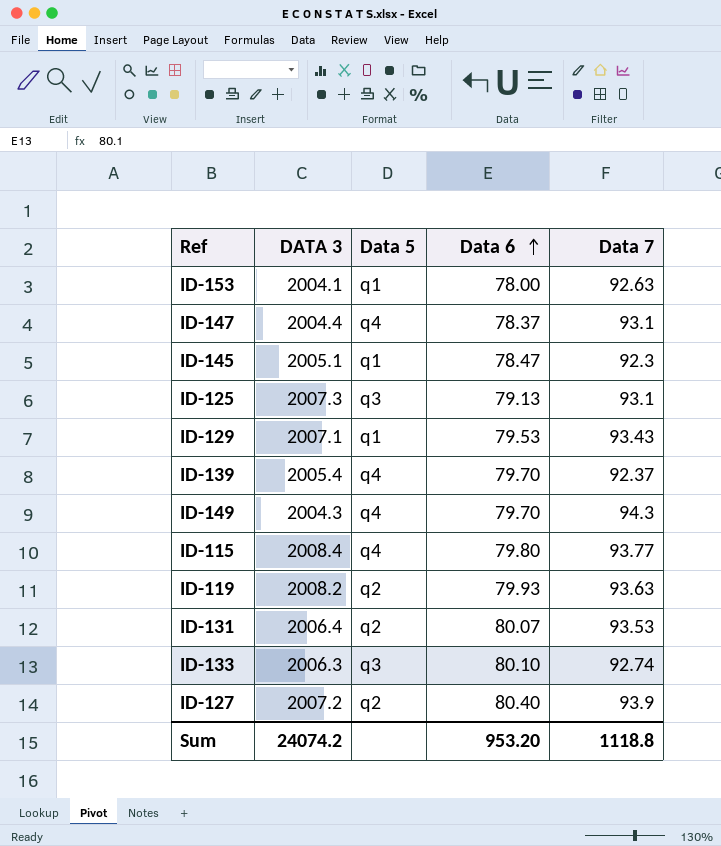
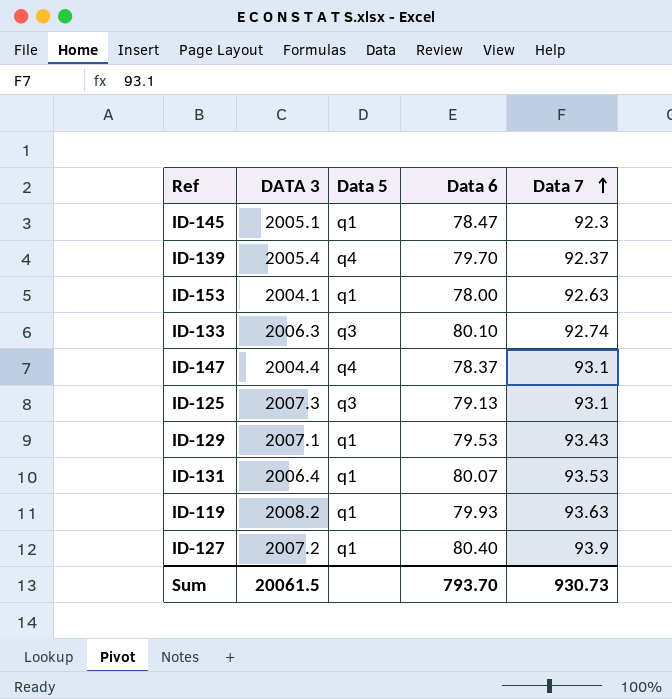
row order: Data 6 ascending -> Data 7 ascending
row ID-149: 2004.3 | q4 | 79.70 | 94.3 -> none
row ID-115: 2008.4 | q4 | 79.80 | 93.77 -> none
ID-131 | Data 5: q2 -> q1
ID-119 | Data 5: q2 -> q1
ID-127 | Data 5: q2 -> q1
Sum | DATA 3: 24074.2 -> 20061.5
Sum | Data 6: 953.20 -> 793.70
Sum | Data 7: 1118.8 -> 930.73

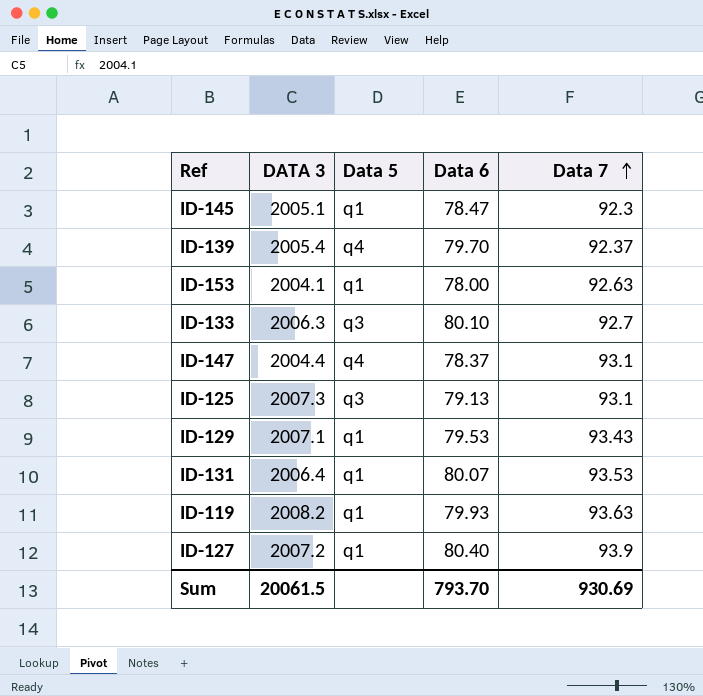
ID-133 | Data 7: 92.74 -> 92.7
Sum | Data 7: 930.73 -> 930.69

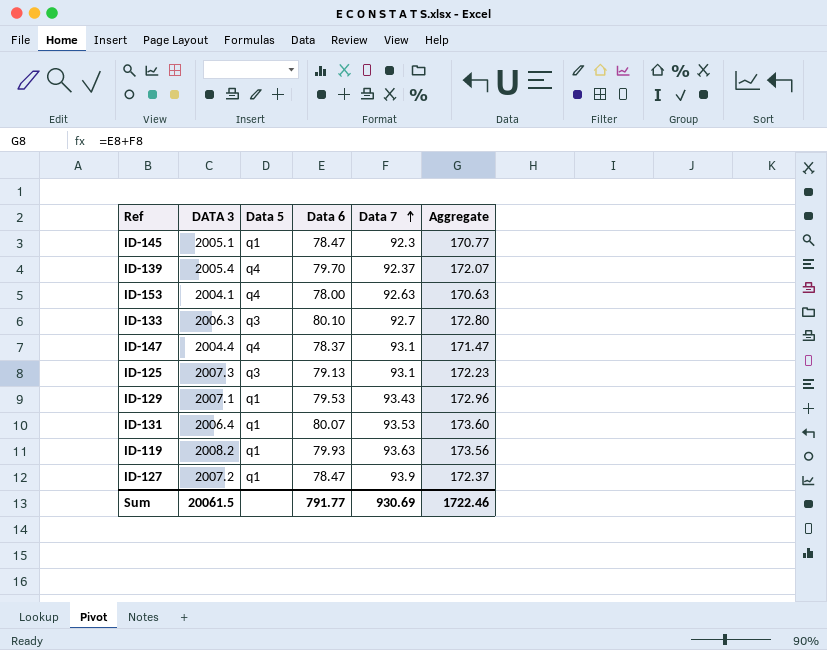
column Aggregate | formula: none -> [Data 6] + [Data 7]
ID-153 | Data 5: q1 -> q4
ID-127 | Data 6: 80.40 -> 78.47
Sum | Data 6: 793.70 -> 791.77

